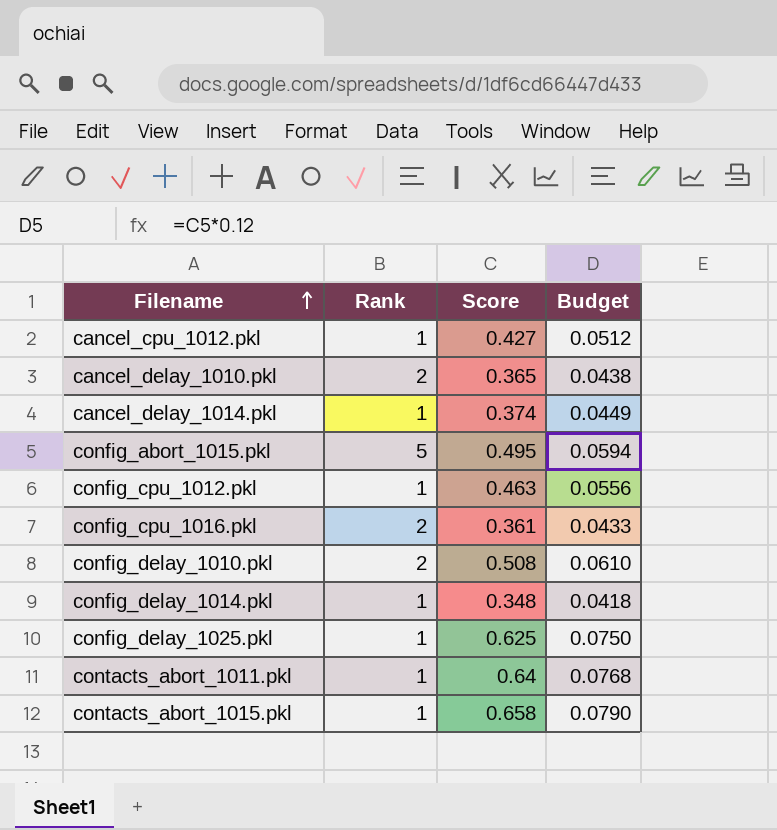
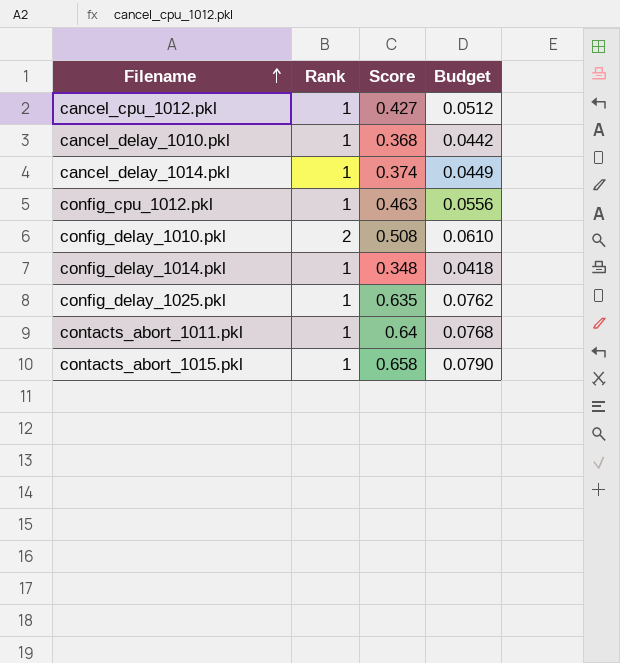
row config_abort_1015.pkl: 5 | 0.495 | 0.0594 -> none
row config_cpu_1016.pkl: 2 | 0.361 | 0.0433 -> none
cancel_delay_1010.pkl | Rank: 2 -> 1
cancel_delay_1010.pkl | Score: 0.365 -> 0.368
cancel_delay_1010.pkl | Budget: 0.0438 -> 0.0442
config_delay_1025.pkl | Score: 0.625 -> 0.635
config_delay_1025.pkl | Budget: 0.0750 -> 0.0762

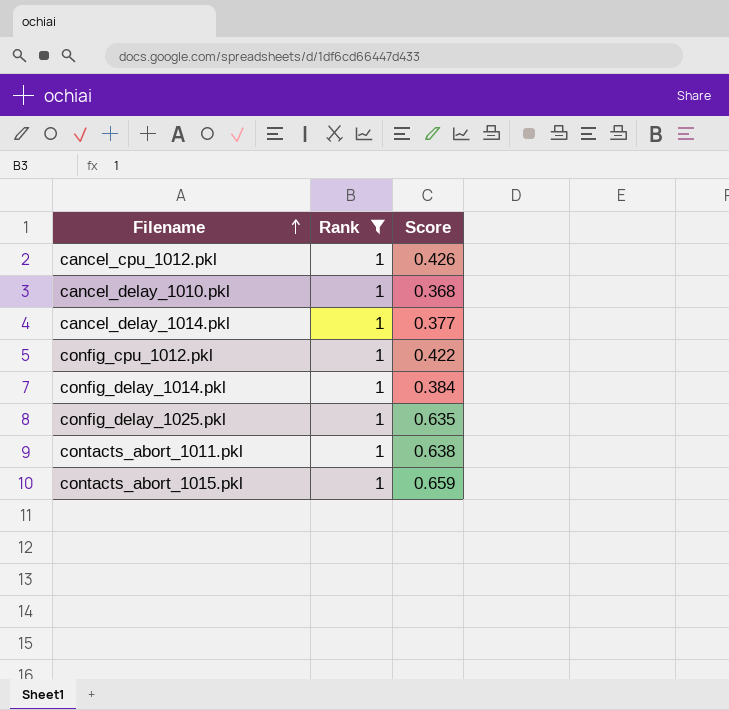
filter: none -> Rank = 1
column Budget | formula: [Score] * 0.12 -> none
cancel_cpu_1012.pkl | Score: 0.427 -> 0.426
cancel_delay_1014.pkl | Score: 0.374 -> 0.377
config_cpu_1012.pkl | Score: 0.463 -> 0.422
config_delay_1014.pkl | Score: 0.348 -> 0.384
contacts_abort_1011.pkl | Score: 0.64 -> 0.638
contacts_abort_1015.pkl | Score: 0.658 -> 0.659

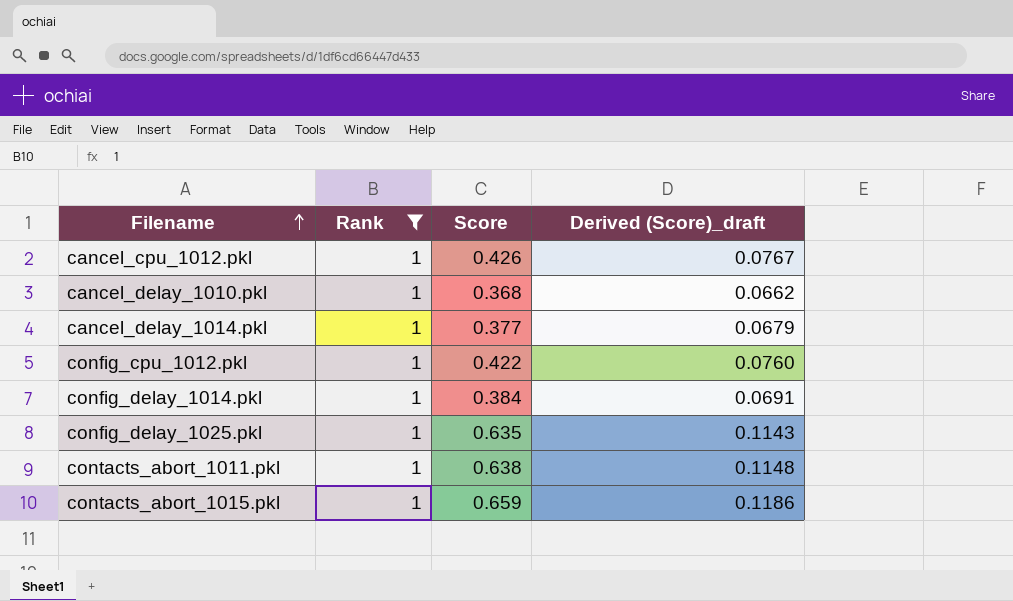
column Derived (Score)_draft | formula: none -> [Score] * 0.18

